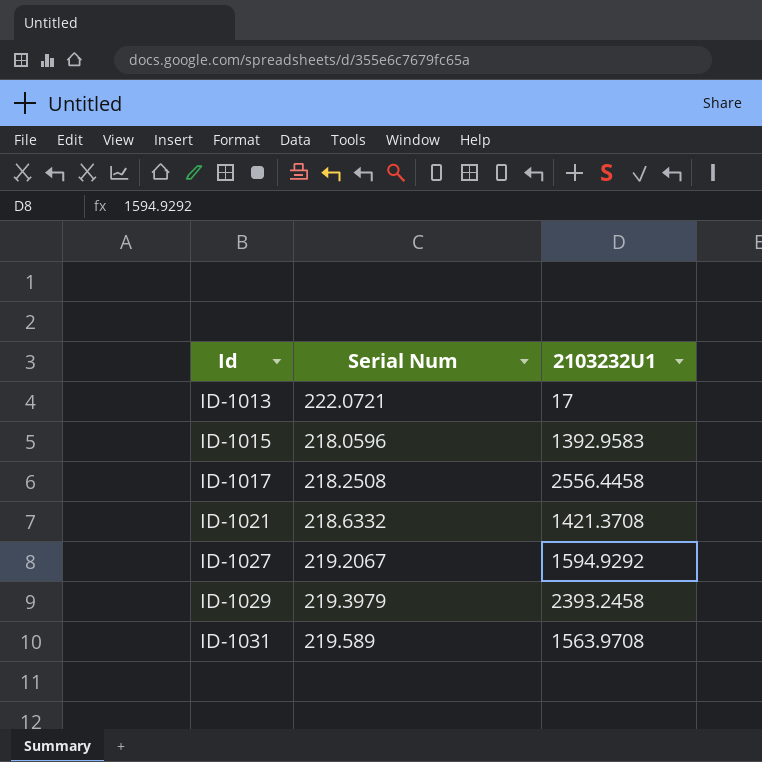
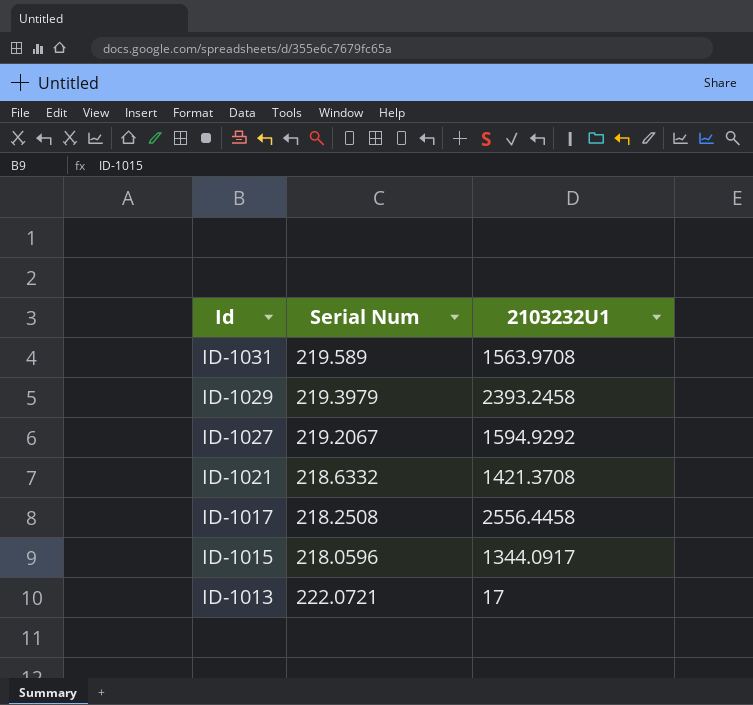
row order: Id ascending -> Id descending
ID-1015 | 2103232U1: 1392.9583 -> 1344.0917

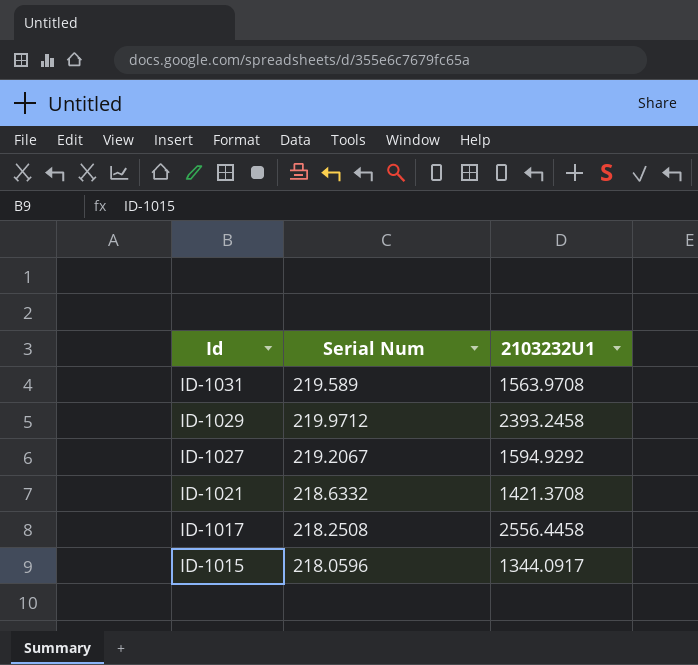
row ID-1013: 222.0721 | 17 -> none
ID-1029 | Serial Num: 219.3979 -> 219.9712

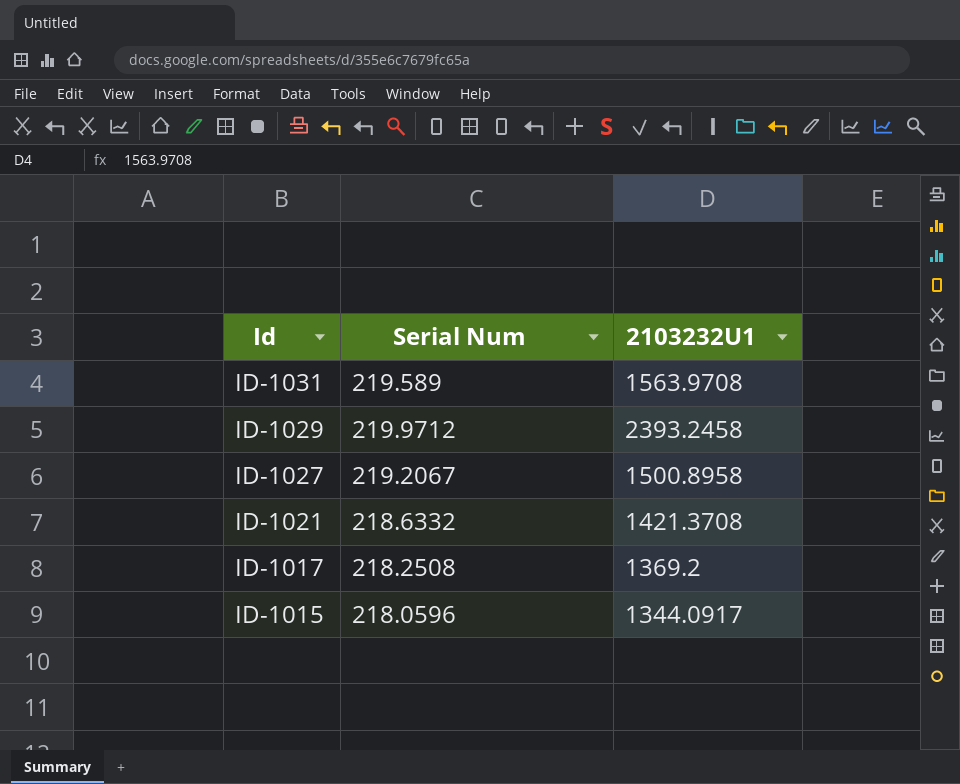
ID-1027 | 2103232U1: 1594.9292 -> 1500.8958
ID-1017 | 2103232U1: 2556.4458 -> 1369.2

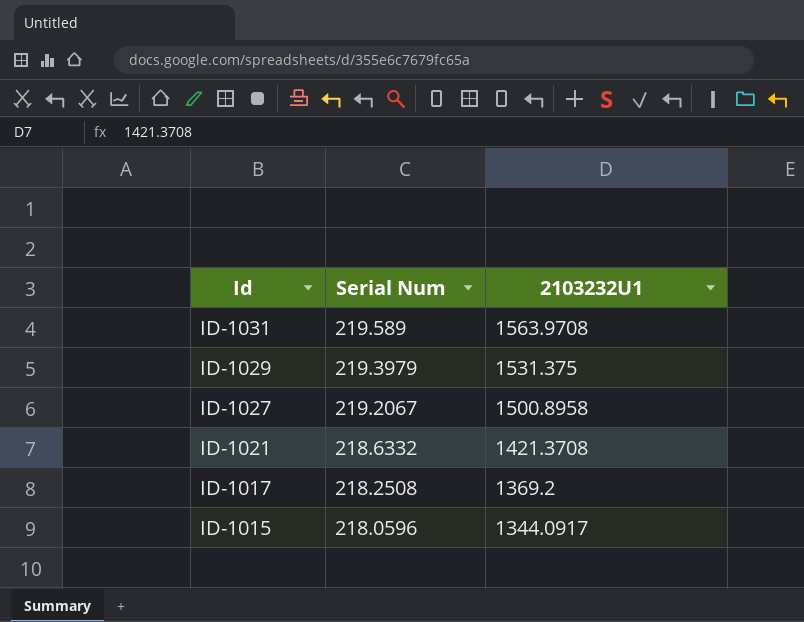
ID-1029 | Serial Num: 219.9712 -> 219.3979
ID-1029 | 2103232U1: 2393.2458 -> 1531.375

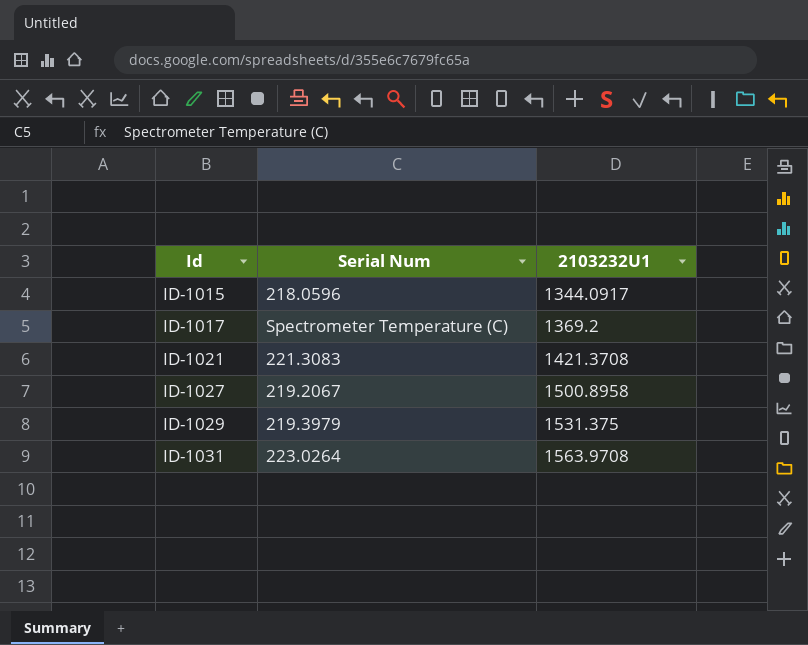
row order: Id descending -> Id ascending
ID-1017 | Serial Num: 218.2508 -> Spectrometer Temperature (C)
ID-1021 | Serial Num: 218.6332 -> 221.3083
ID-1031 | Serial Num: 219.589 -> 223.0264

